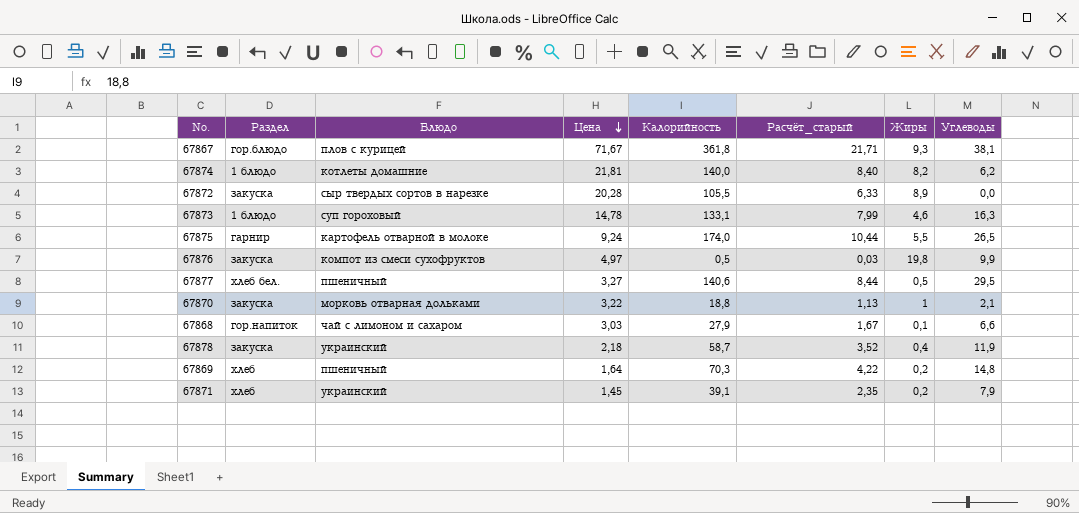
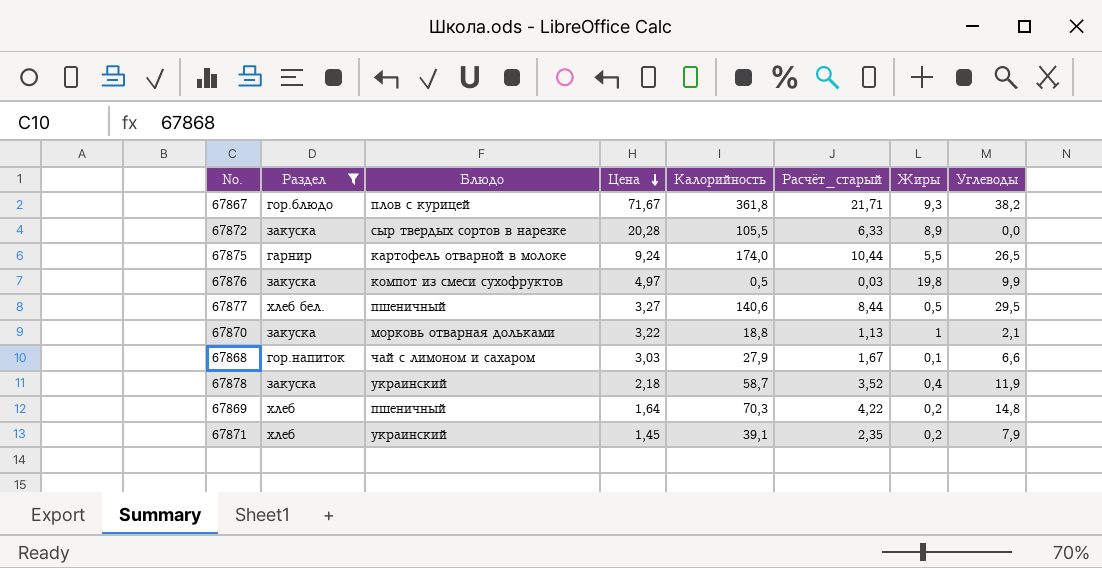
filter: none -> Раздел != 1 блюдо
67867 | Углеводы: 38,1 -> 38,2

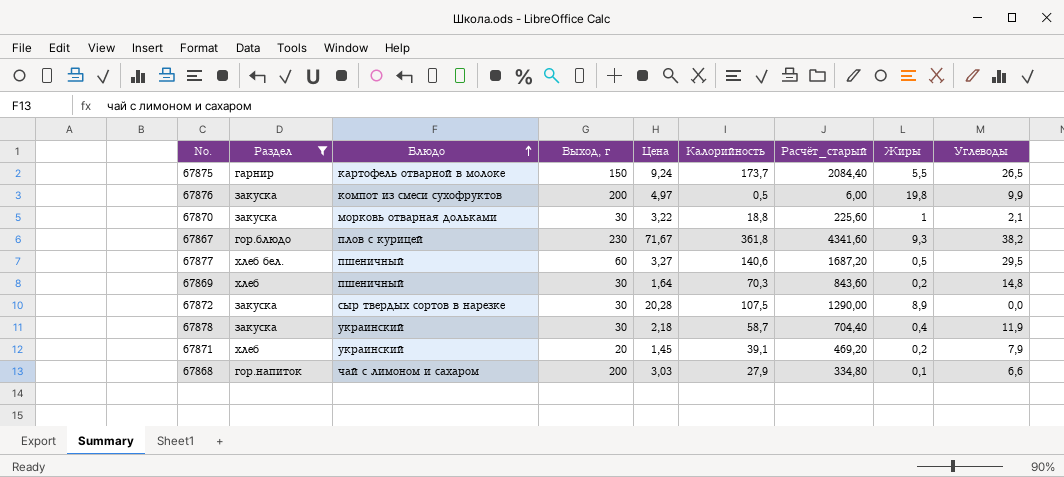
row order: Цена descending -> Блюдо ascending
column Выход, г | position: none -> 4
column Расчёт_старый | formula: [Калорийность] * 0,06 -> [Калорийность] * 12
67875 | Калорийность: 174,0 -> 173,7
67872 | Калорийность: 105,5 -> 107,5

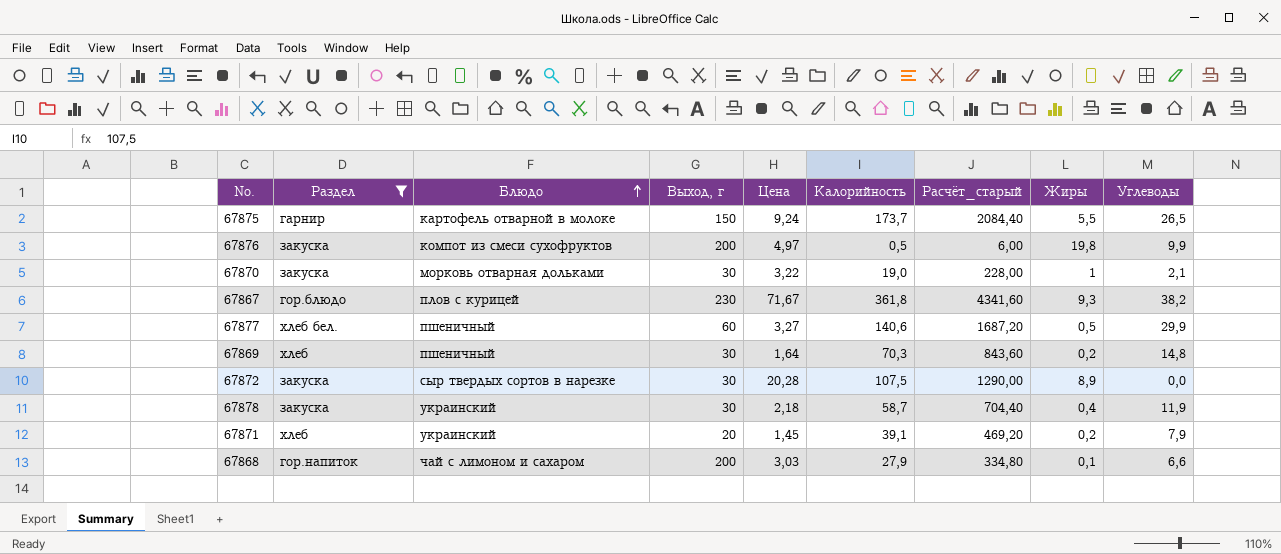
67870 | Калорийность: 18,8 -> 19,0
67870 | Расчёт_старый: 225,60 -> 228,00
67877 | Углеводы: 29,5 -> 29,9

